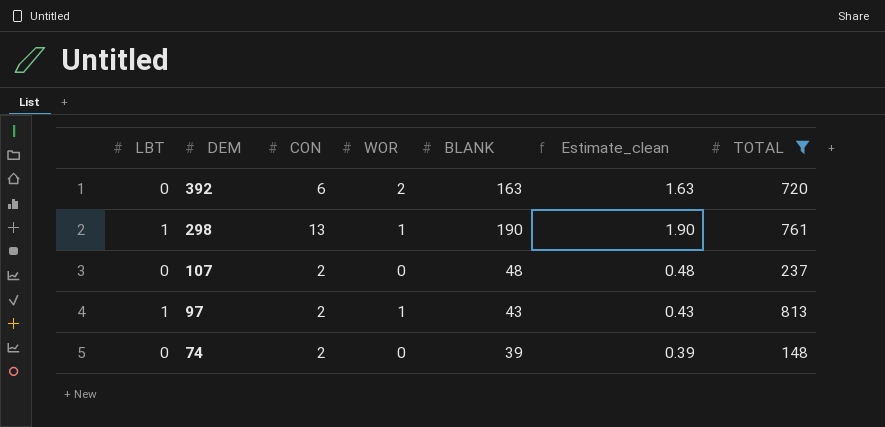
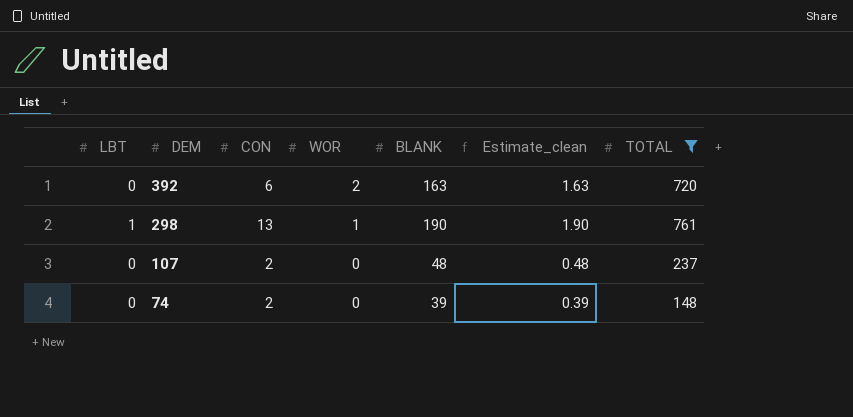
row 97: 1 | 2 | 1 | 43 | 0.43 | 813 -> none

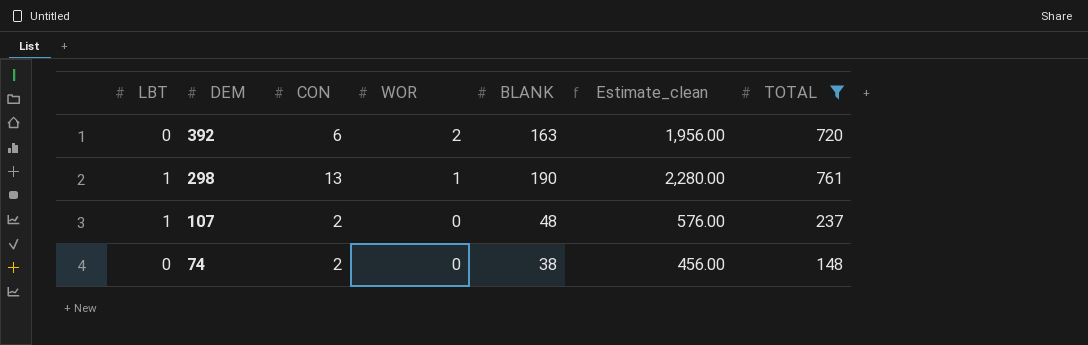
column Estimate_clean | formula: [BLANK] * 0.01 -> [BLANK] * 12
107 | LBT: 0 -> 1
74 | BLANK: 39 -> 38

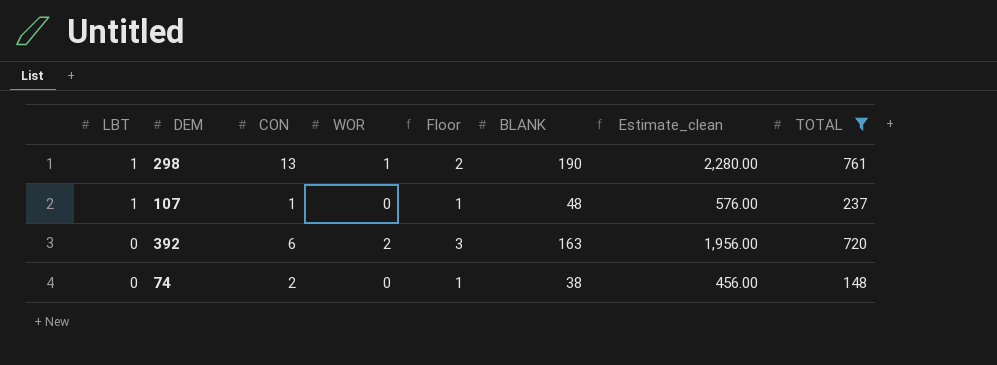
row order: DEM descending -> LBT descending
column Floor | formula: none -> [WOR] + 1
107 | CON: 2 -> 1

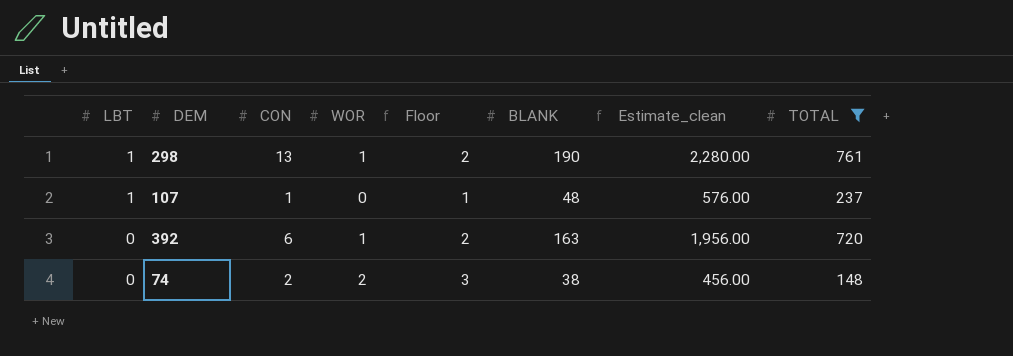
392 | WOR: 2 -> 1
392 | Floor: 3 -> 2
74 | WOR: 0 -> 2
74 | Floor: 1 -> 3

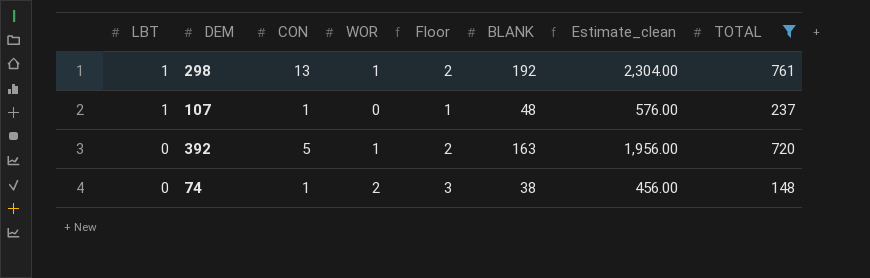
298 | BLANK: 190 -> 192
298 | Estimate_clean: 2,280.00 -> 2,304.00
392 | CON: 6 -> 5
74 | CON: 2 -> 1

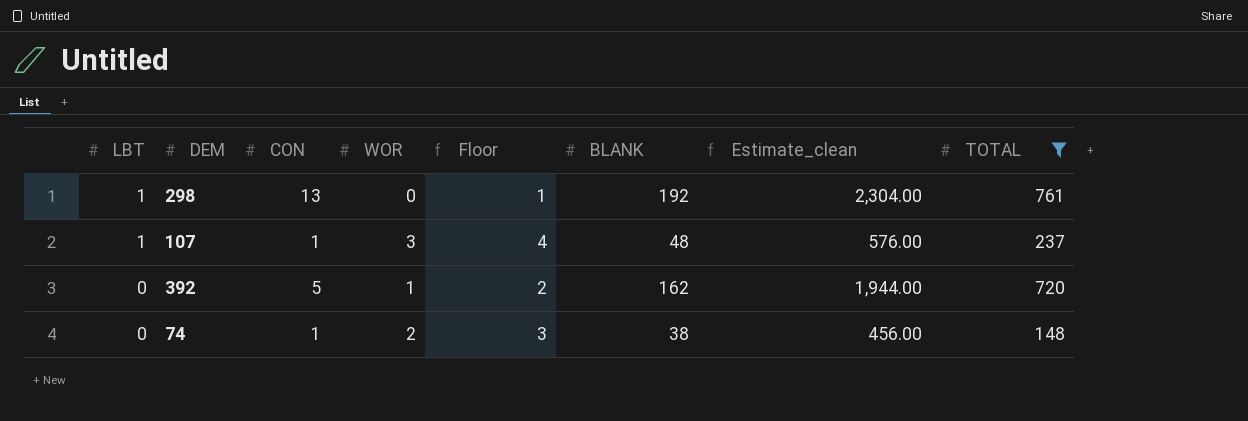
298 | WOR: 1 -> 0
298 | Floor: 2 -> 1
107 | WOR: 0 -> 3
107 | Floor: 1 -> 4
392 | BLANK: 163 -> 162
392 | Estimate_clean: 1,956.00 -> 1,944.00

